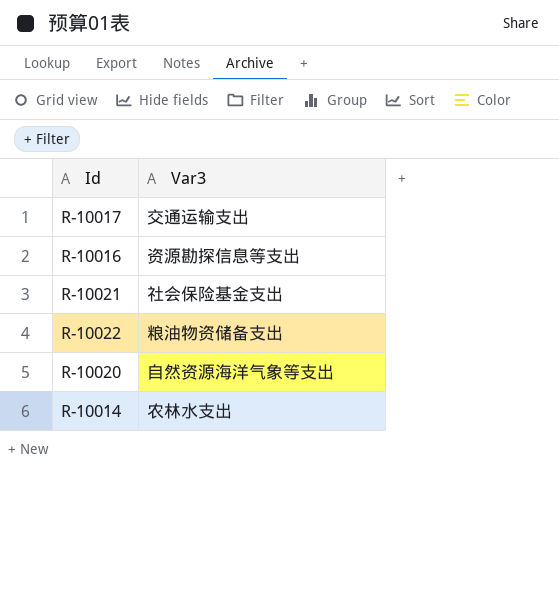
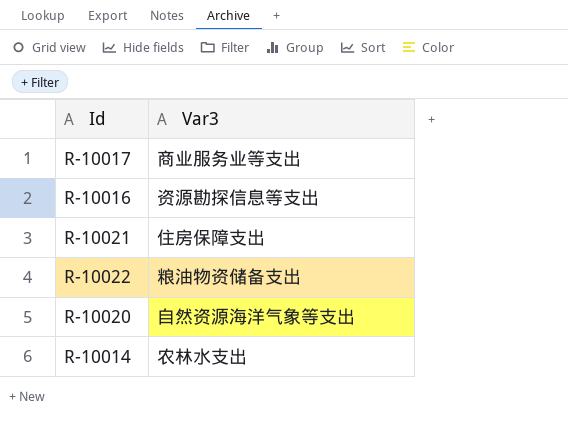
R-10017 | Var3: 交通运输支出 -> 商业服务业等支出
R-10021 | Var3: 社会保险基金支出 -> 住房保障支出

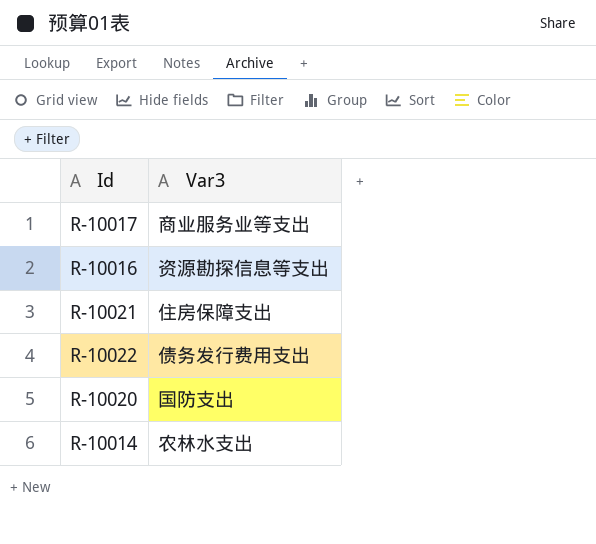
R-10022 | Var3: 粮油物资储备支出 -> 债务发行费用支出
R-10020 | Var3: 自然资源海洋气象等支出 -> 国防支出

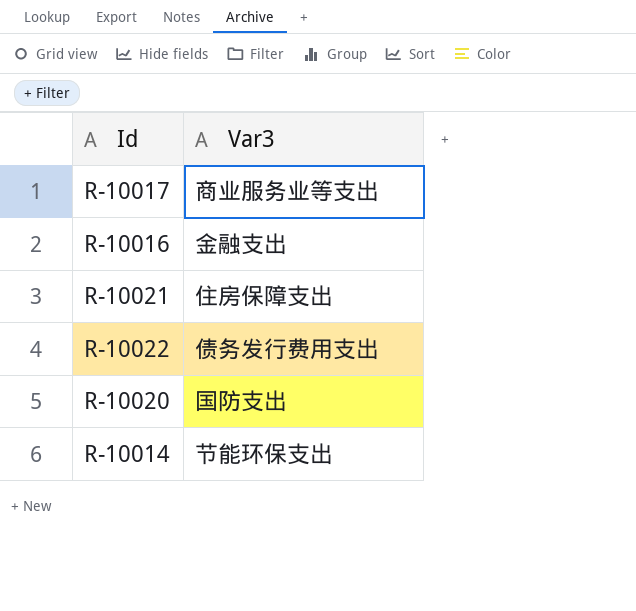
R-10016 | Var3: 资源勘探信息等支出 -> 金融支出
R-10014 | Var3: 农林水支出 -> 节能环保支出

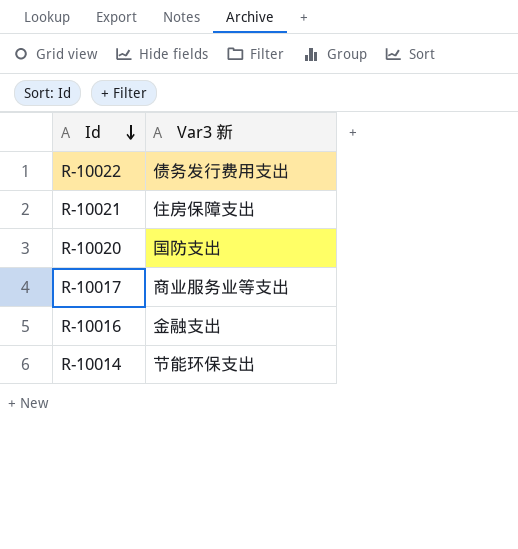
row order: none -> Id descending
column name: Var3 -> Var3 新

